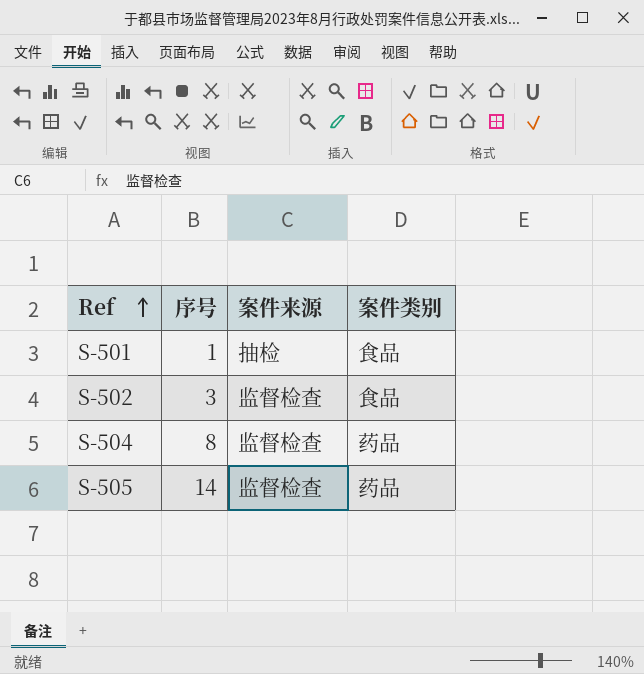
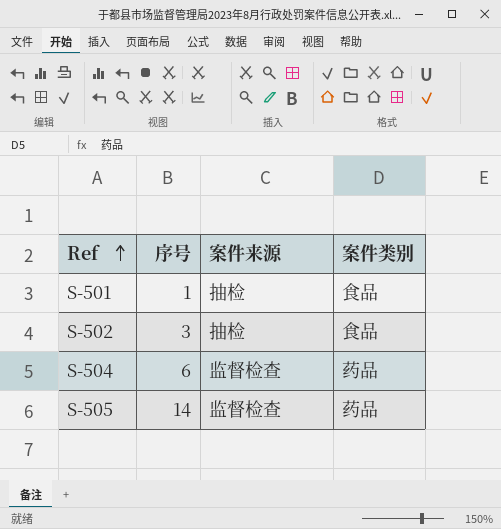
S-502 | 案件来源: 监督检查 -> 抽检
S-504 | 序号: 8 -> 6

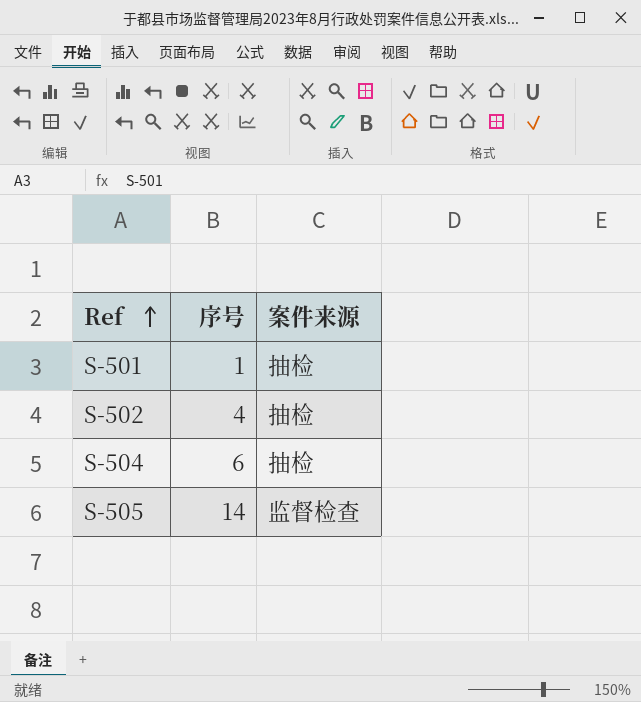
column 案件类别 | position: 4 -> none
S-502 | 序号: 3 -> 4
S-504 | 案件来源: 监督检查 -> 抽检

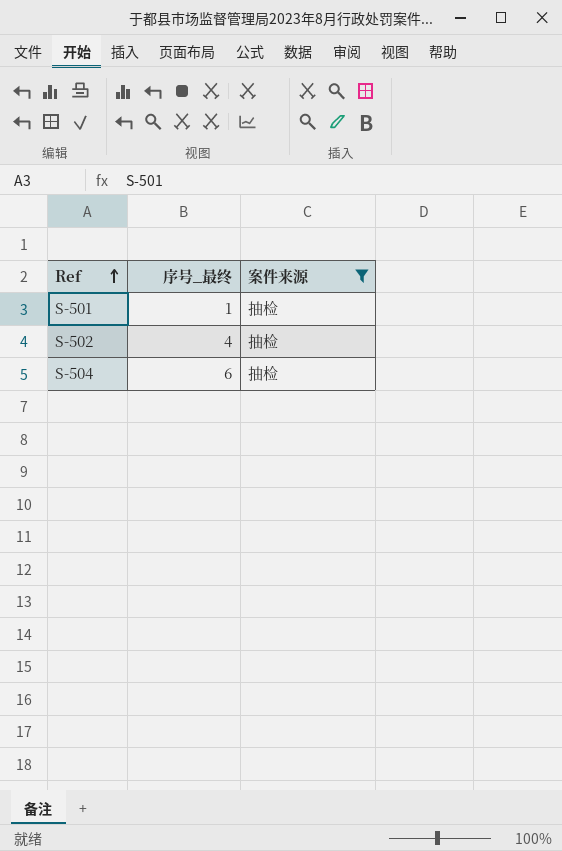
filter: none -> 案件来源 = 抽检
column name: 序号 -> 序号_最终

